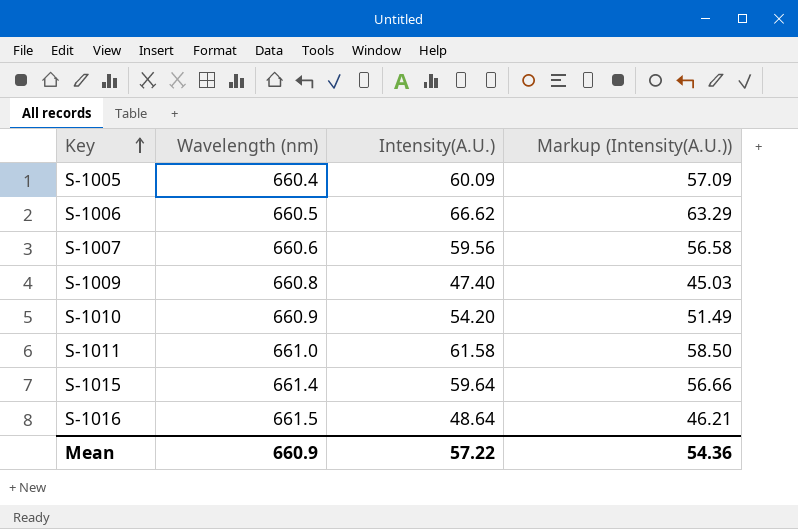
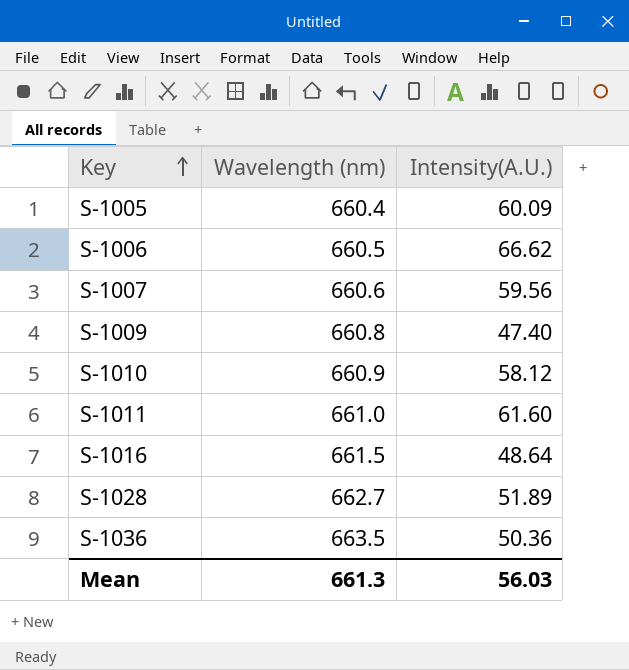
column Markup (Intensity(A.U.)) | formula: [Intensity(A.U.)] * 0.95 -> none
row S-1015: 661.4 | 59.64 | 56.66 -> none
S-1010 | Intensity(A.U.): 54.20 -> 58.12
S-1011 | Intensity(A.U.): 61.58 -> 61.60
row S-1028: none -> 662.7 | 51.89
row S-1036: none -> 663.5 | 50.36
Mean | Wavelength (nm): 660.9 -> 661.3
Mean | Intensity(A.U.): 57.22 -> 56.03

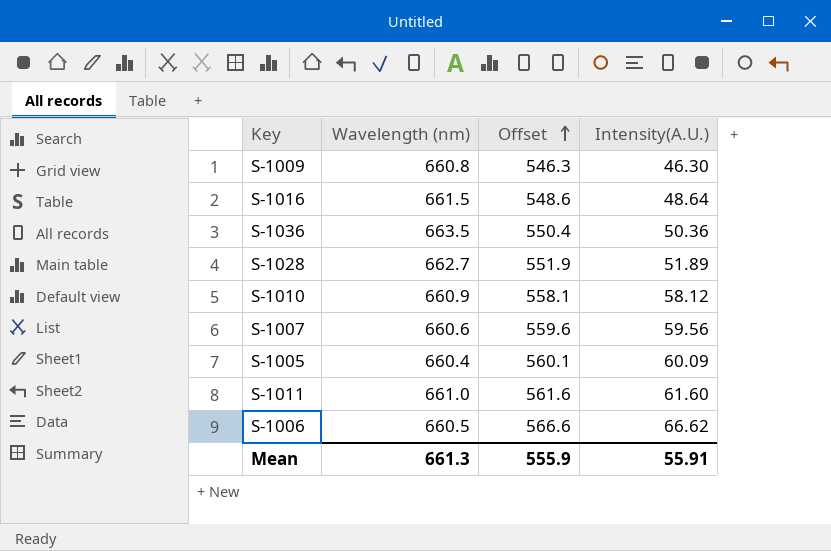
row order: Key ascending -> Offset ascending
column Offset | formula: none -> [Intensity(A.U.)] + 500
S-1009 | Intensity(A.U.): 47.40 -> 46.30
Mean | Intensity(A.U.): 56.03 -> 55.91

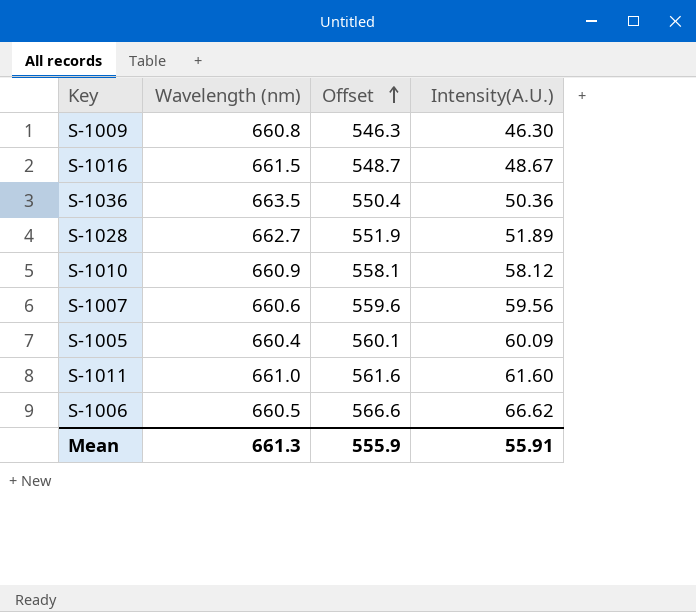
S-1016 | Offset: 548.6 -> 548.7
S-1016 | Intensity(A.U.): 48.64 -> 48.67

